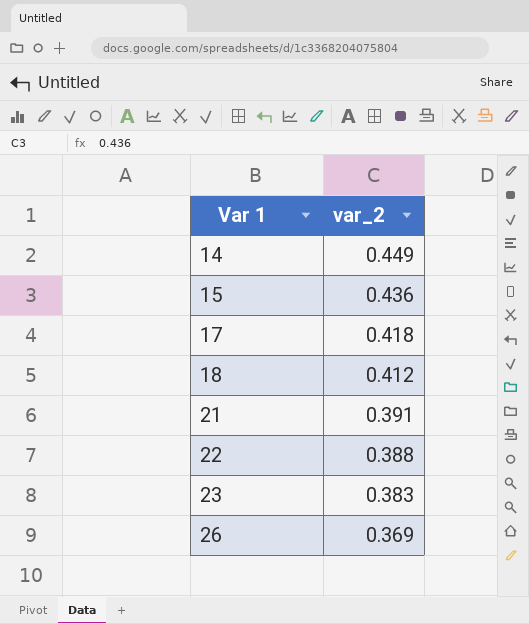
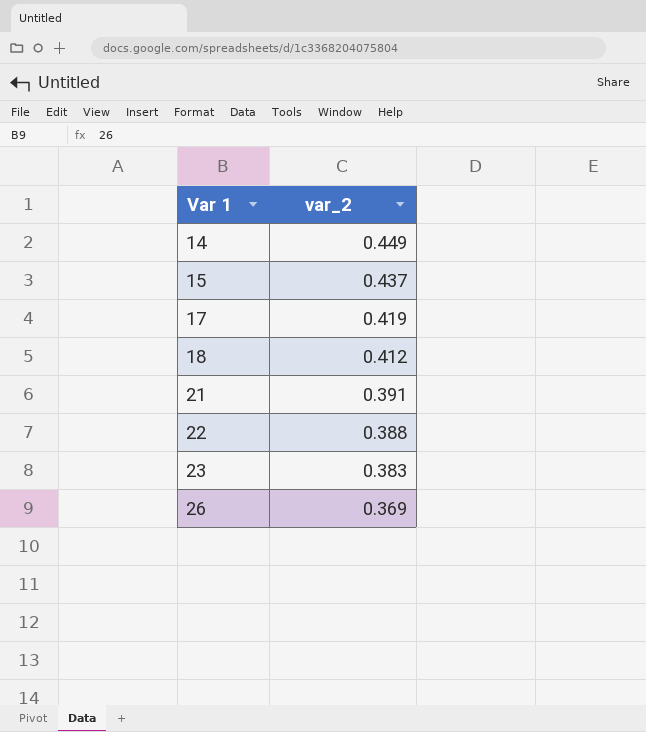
15 | var_2: 0.436 -> 0.437
17 | var_2: 0.418 -> 0.419

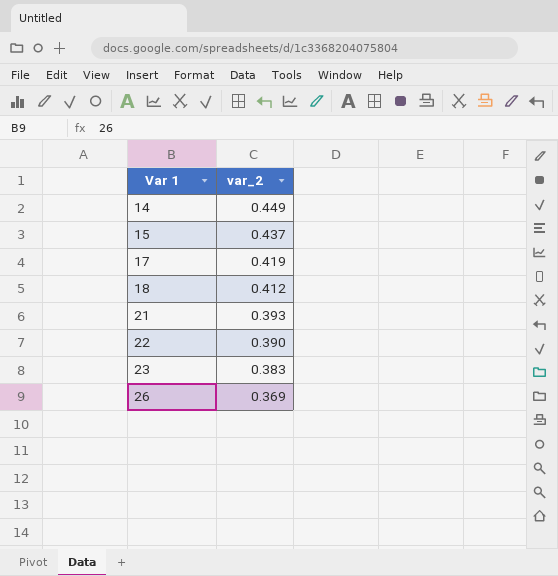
21 | var_2: 0.391 -> 0.393
22 | var_2: 0.388 -> 0.390

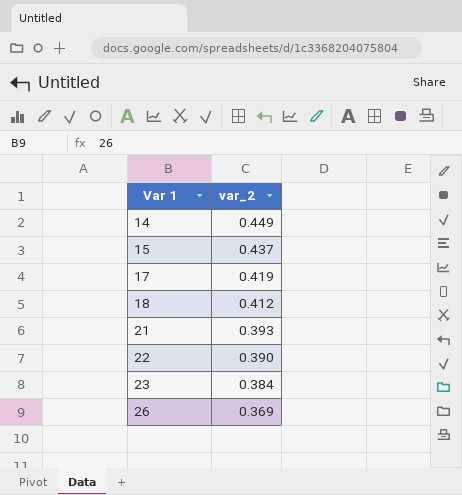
23 | var_2: 0.383 -> 0.384

